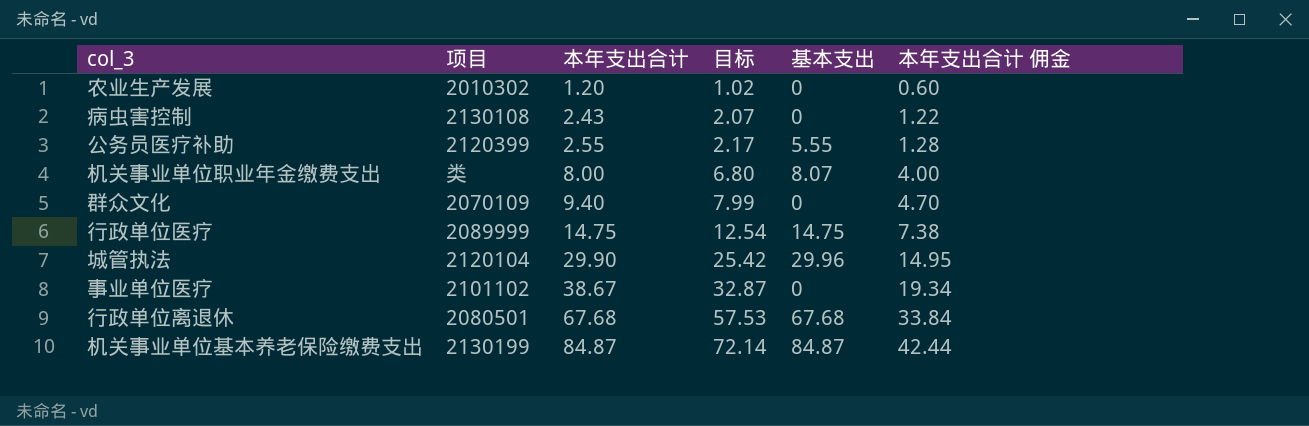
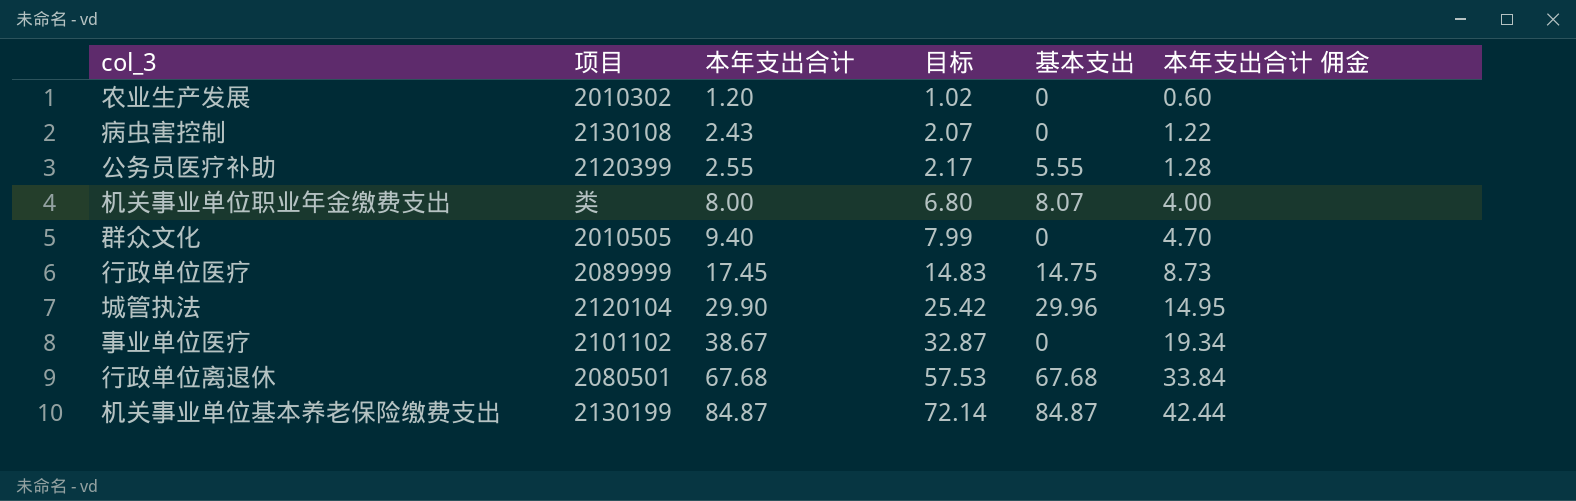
群众文化 | 项目: 2070109 -> 2010505
行政单位医疗 | 本年支出合计: 14.75 -> 17.45
行政单位医疗 | 目标: 12.54 -> 14.83
行政单位医疗 | 本年支出合计 佣金: 7.38 -> 8.73

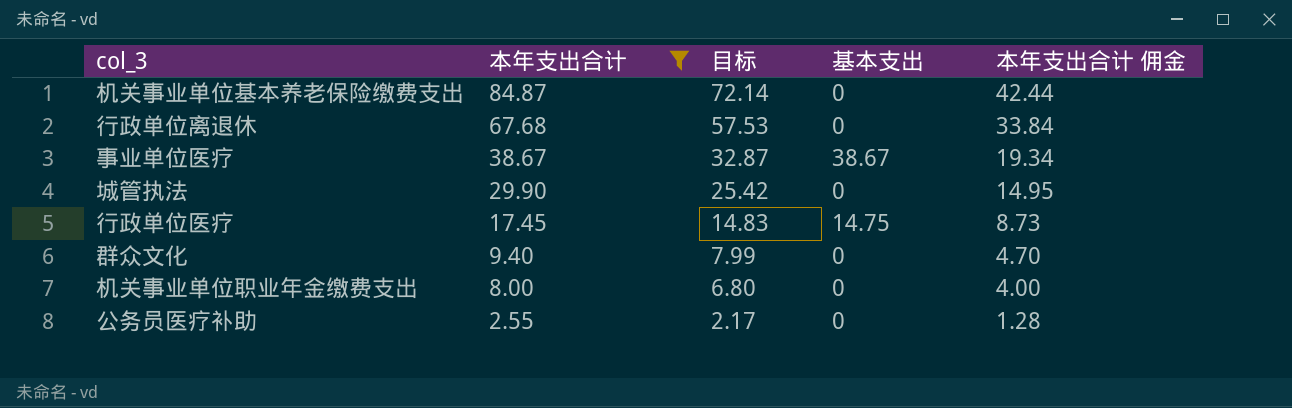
filter: none -> 本年支出合计 >= 2.55
row order: 本年支出合计 ascending -> 本年支出合计 descending
column 项目 | position: 2 -> none
机关事业单位基本养老保险缴费支出 | 基本支出: 84.87 -> 0
行政单位离退休 | 基本支出: 67.68 -> 0
事业单位医疗 | 基本支出: 0 -> 38.67
城管执法 | 基本支出: 29.96 -> 0
机关事业单位职业年金缴费支出 | 基本支出: 8.07 -> 0
公务员医疗补助 | 基本支出: 5.55 -> 0

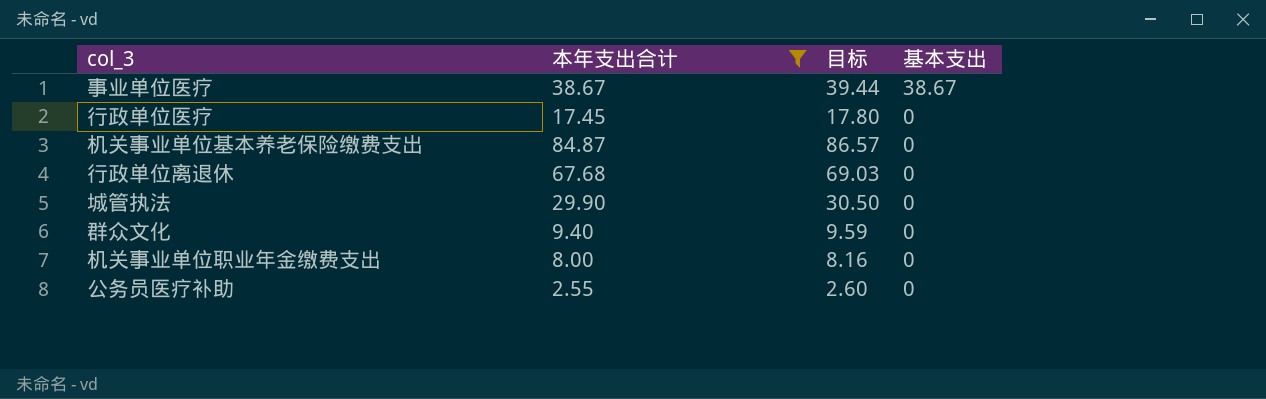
row order: 本年支出合计 descending -> 基本支出 descending
column 本年支出合计 佣金 | formula: [本年支出合计] * 0.5 -> none
column 目标 | formula: [本年支出合计] * 0.85 -> [本年支出合计] * 1.02
行政单位医疗 | 基本支出: 14.75 -> 0

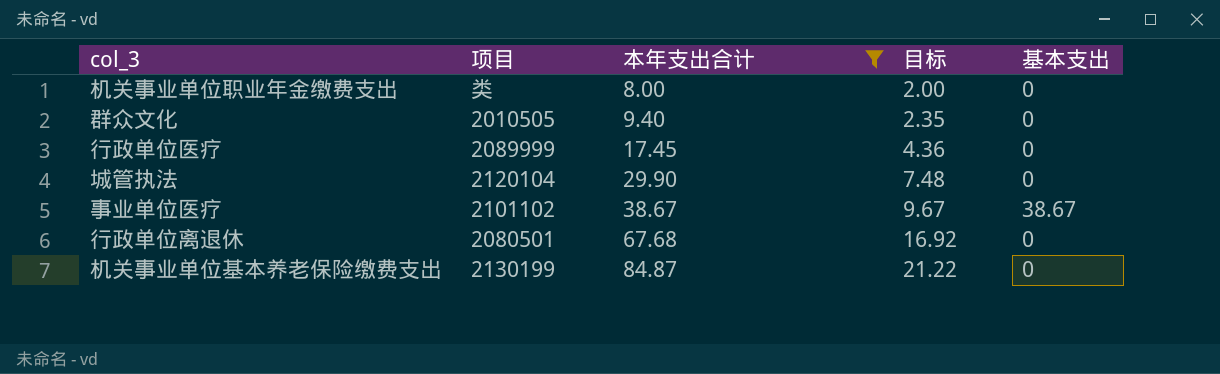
row order: 基本支出 descending -> 本年支出合计 ascending
column 项目 | position: none -> 2
column 目标 | formula: [本年支出合计] * 1.02 -> [本年支出合计] * 0.25
row 公务员医疗补助: 2.55 | 2.60 | 0 -> none

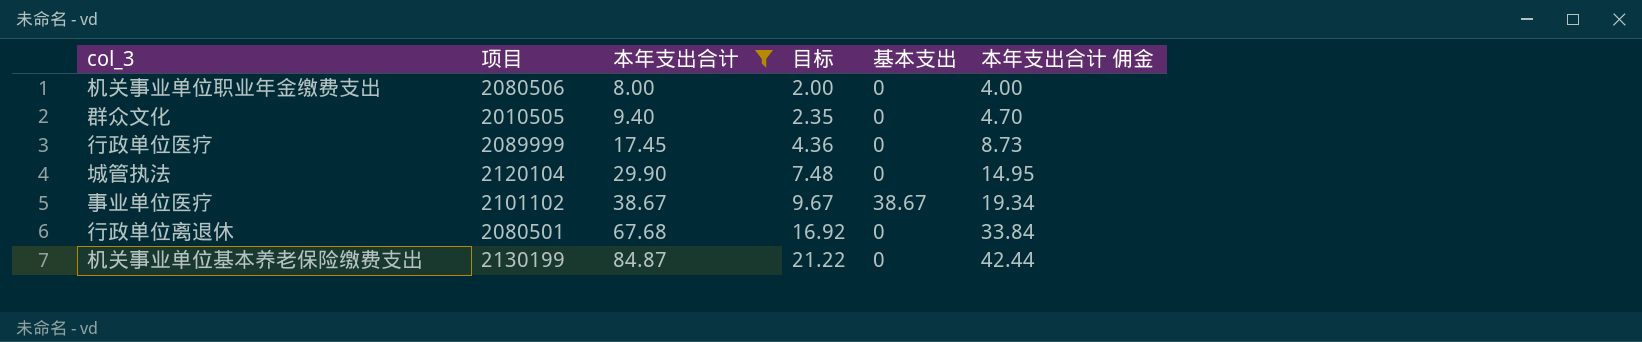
column 本年支出合计 佣金 | formula: none -> [本年支出合计] * 0.5
机关事业单位职业年金缴费支出 | 项目: 类 -> 2080506

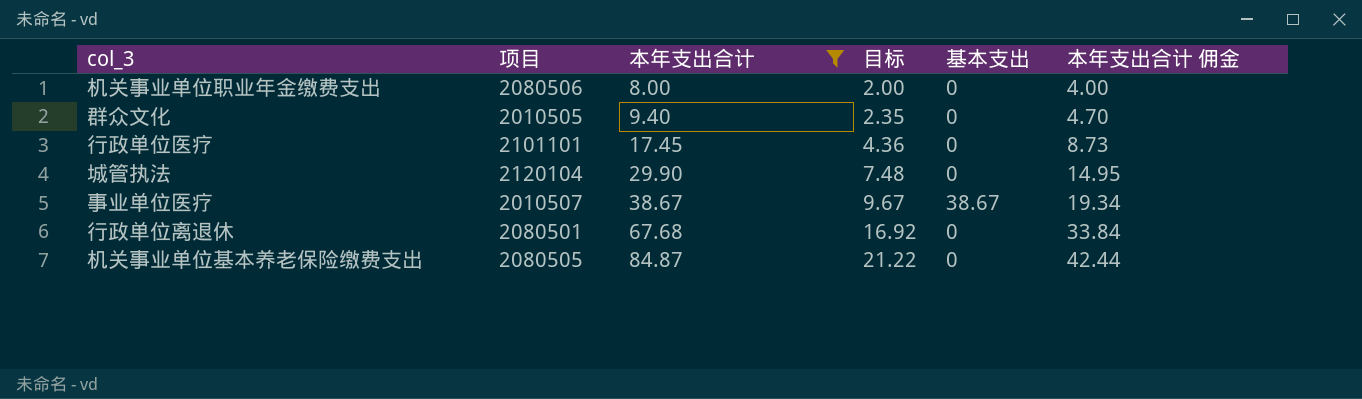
行政单位医疗 | 项目: 2089999 -> 2101101
事业单位医疗 | 项目: 2101102 -> 2010507
机关事业单位基本养老保险缴费支出 | 项目: 2130199 -> 2080505

